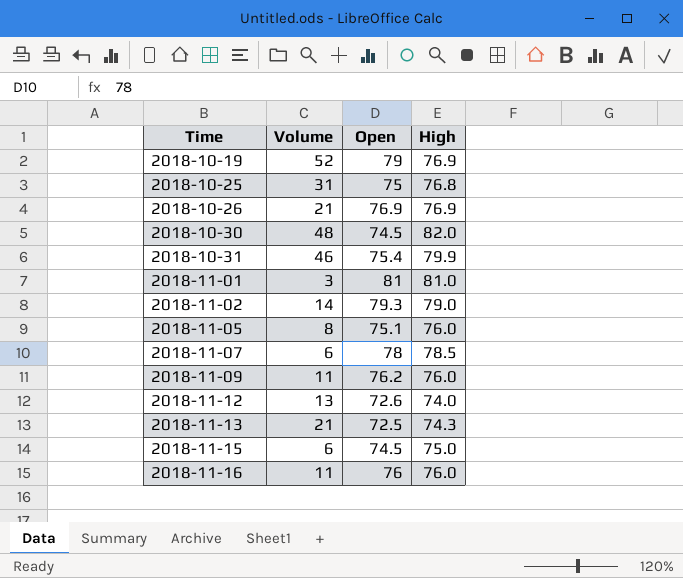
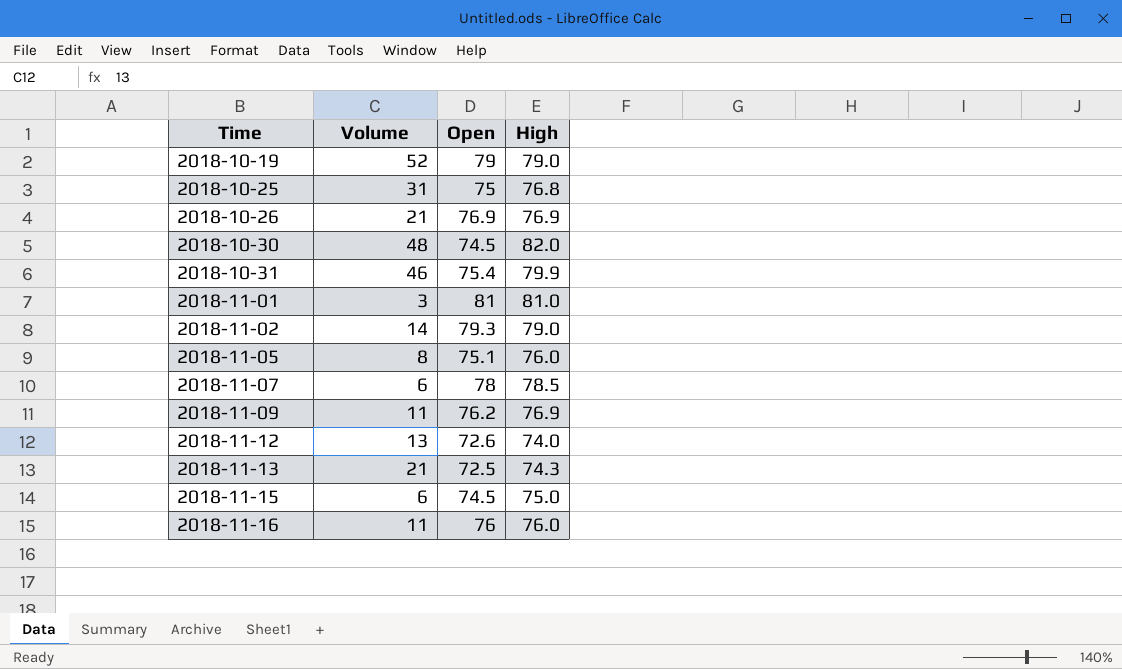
2018-10-19 | High: 76.9 -> 79.0
2018-11-09 | High: 76.0 -> 76.9

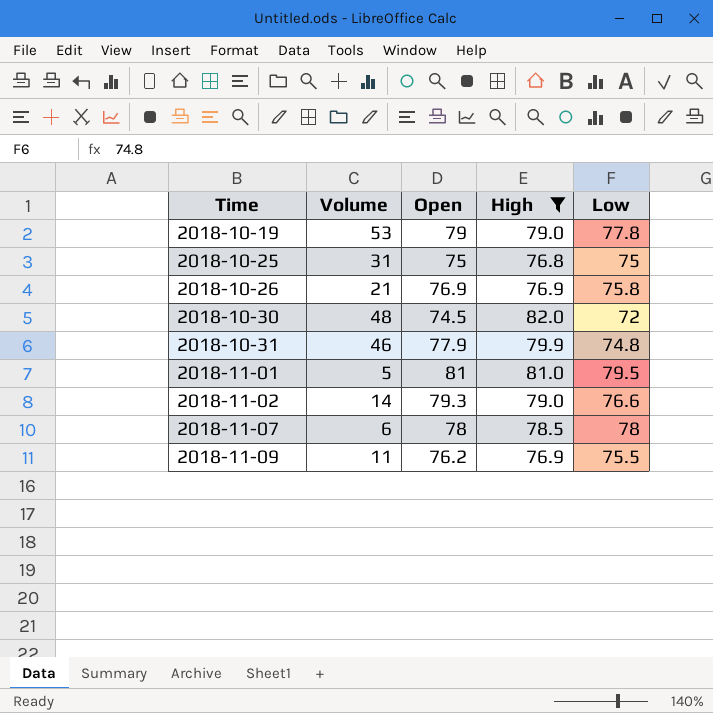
filter: none -> High >= 76.8
column Low | position: none -> 5
2018-10-19 | Volume: 52 -> 53
2018-10-31 | Open: 75.4 -> 77.9
2018-11-01 | Volume: 3 -> 5

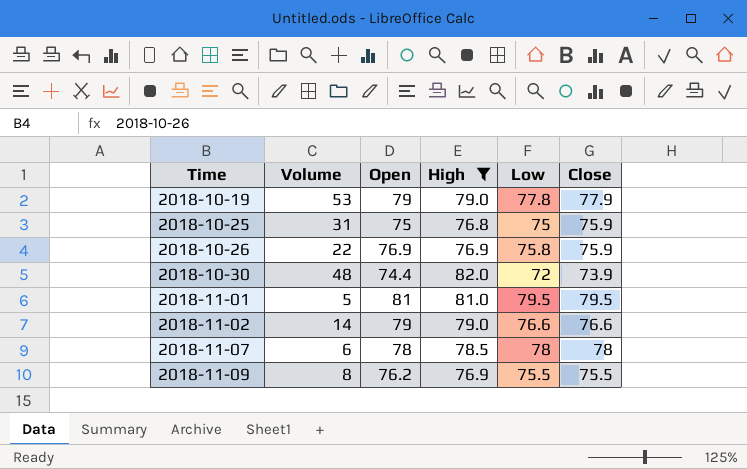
column Close | position: none -> 6
row 2018-10-31: 46 | 77.9 | 79.9 | 74.8 -> none
2018-10-26 | Volume: 21 -> 22
2018-10-30 | Open: 74.5 -> 74.4
2018-11-02 | Open: 79.3 -> 79
2018-11-09 | Volume: 11 -> 8

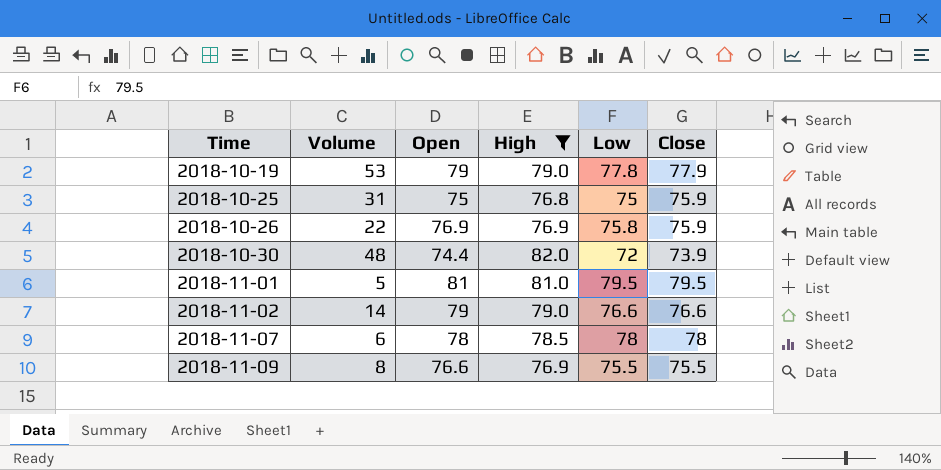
2018-11-09 | Open: 76.2 -> 76.6

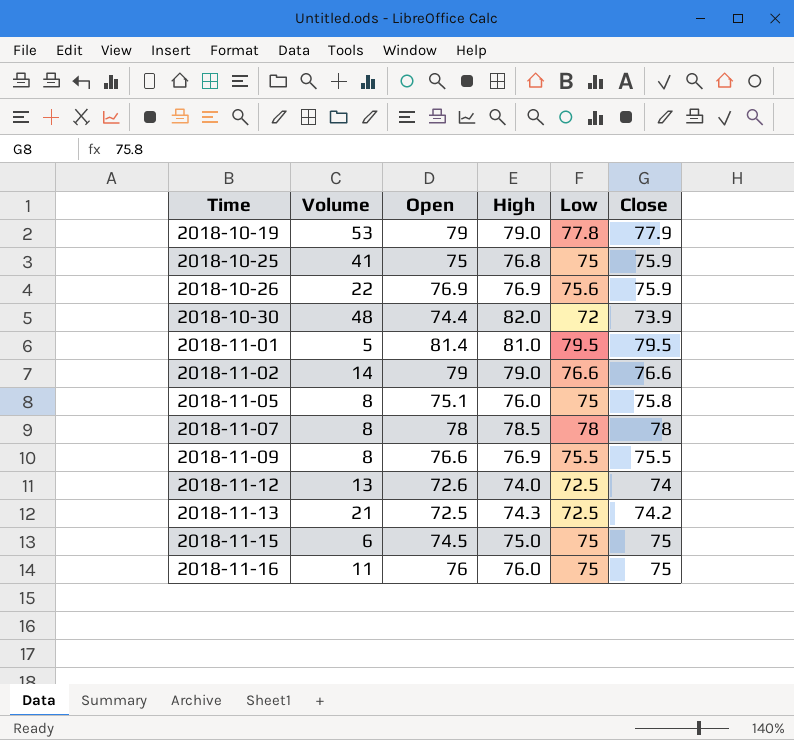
filter: High >= 76.8 -> none
2018-10-25 | Volume: 31 -> 41
2018-10-26 | Low: 75.8 -> 75.6
2018-11-01 | Open: 81 -> 81.4
2018-11-07 | Volume: 6 -> 8

